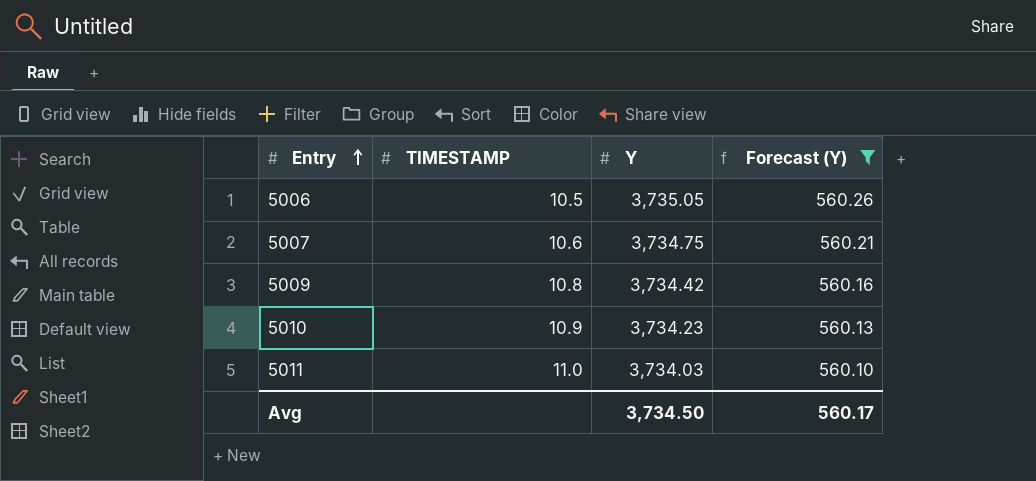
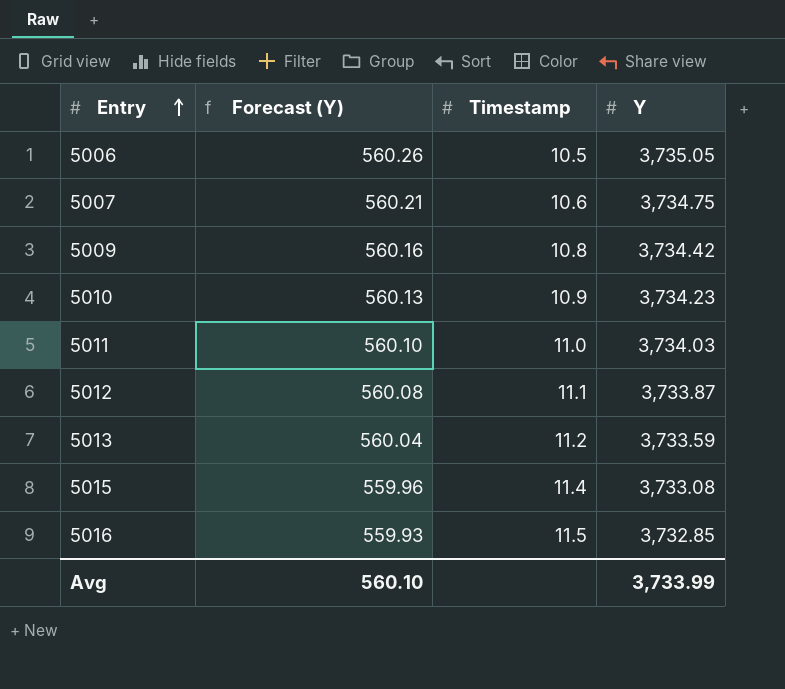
filter: Forecast (Y) >= 560.10 -> none
column Forecast (Y) | position: 4 -> 2
column name: TIMESTAMP -> Timestamp
Avg | Forecast (Y): 560.17 -> 560.10
Avg | Y: 3,734.50 -> 3,733.99

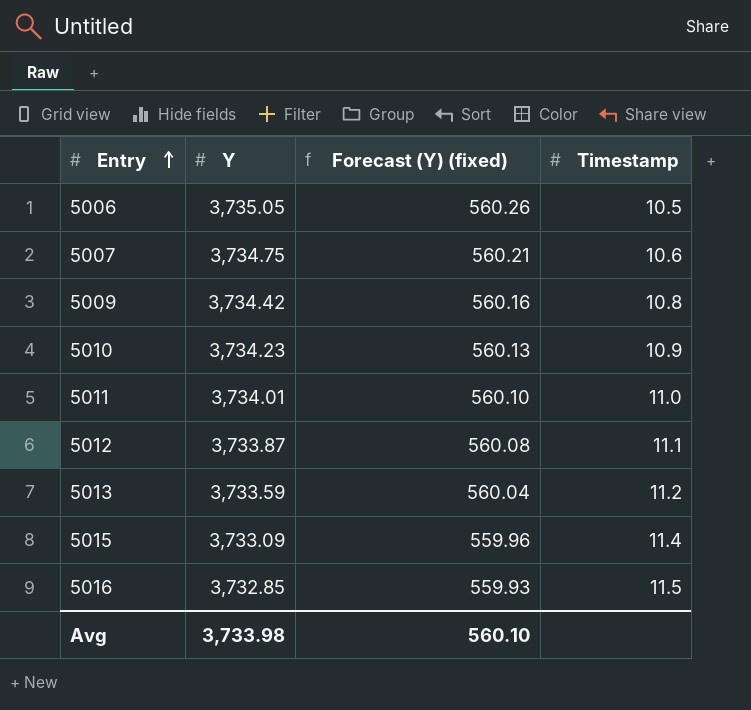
column Y | position: 4 -> 2
column name: Forecast (Y) -> Forecast (Y) (fixed)
5011 | Y: 3,734.03 -> 3,734.01
5015 | Y: 3,733.08 -> 3,733.09
Avg | Y: 3,733.99 -> 3,733.98

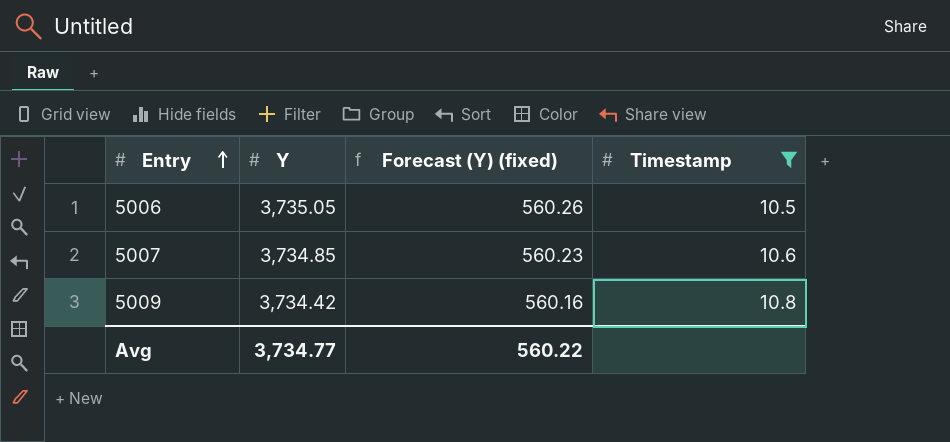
filter: none -> Timestamp <= 10.8
5007 | Y: 3,734.75 -> 3,734.85
5007 | Forecast (Y) (fixed): 560.21 -> 560.23
Avg | Y: 3,733.98 -> 3,734.77
Avg | Forecast (Y) (fixed): 560.10 -> 560.22

